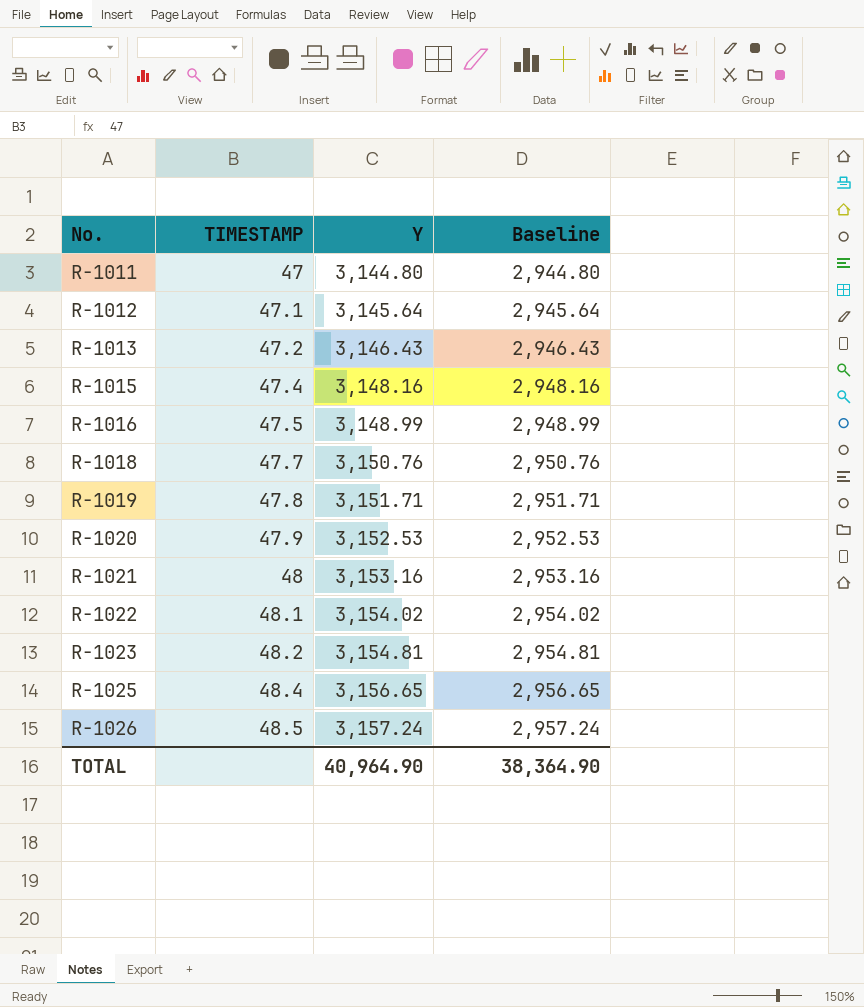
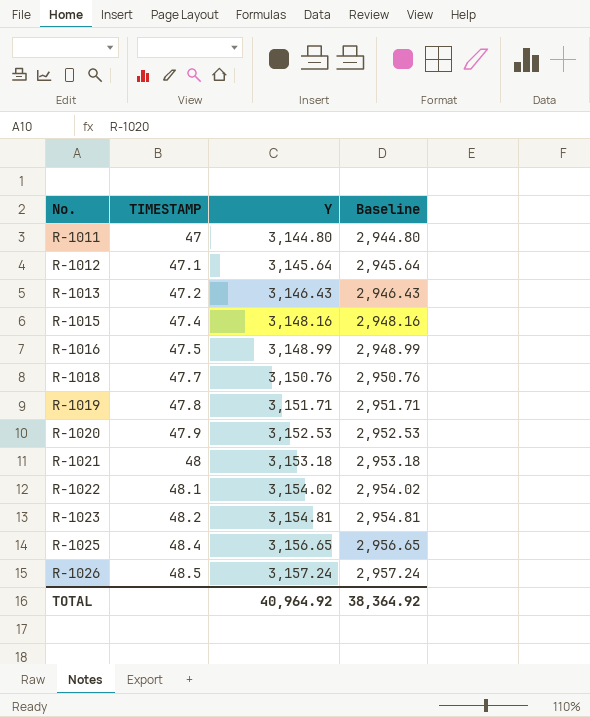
R-1021 | Y: 3,153.16 -> 3,153.18
R-1021 | Baseline: 2,953.16 -> 2,953.18
TOTAL | Y: 40,964.90 -> 40,964.92
TOTAL | Baseline: 38,364.90 -> 38,364.92

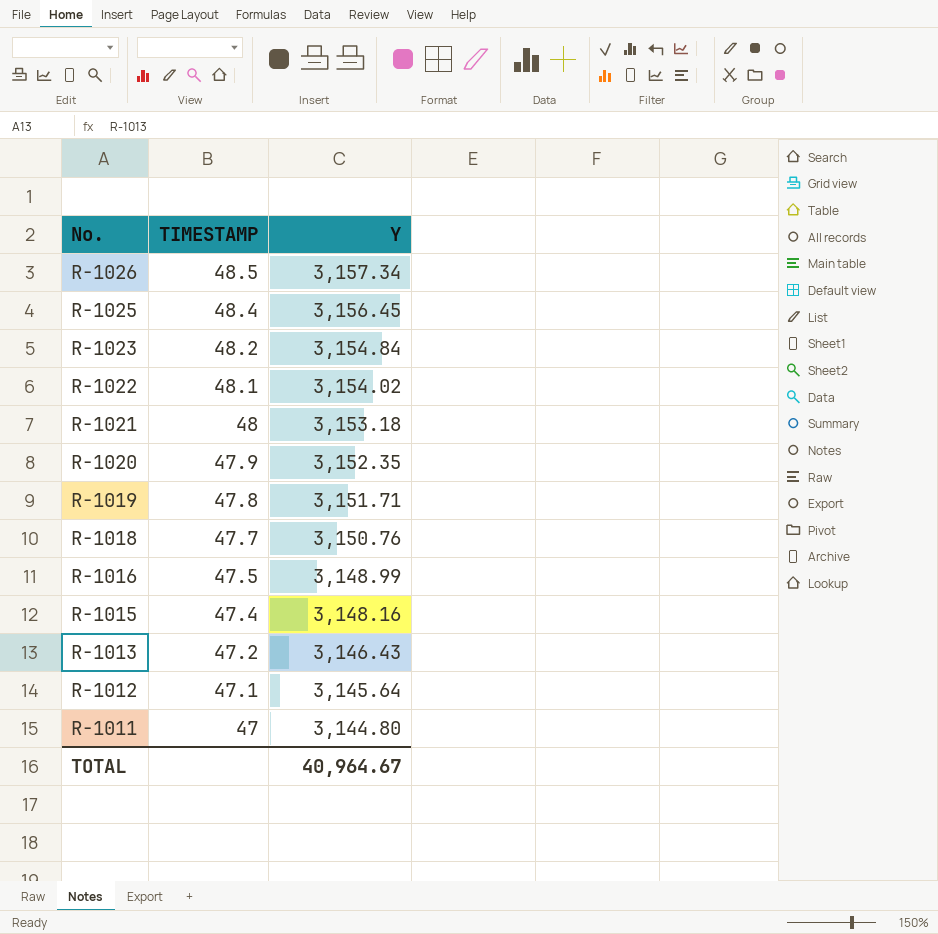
row order: No. ascending -> No. descending
column Baseline | formula: [Y] - 200 -> none
R-1026 | Y: 3,157.24 -> 3,157.34
R-1025 | Y: 3,156.65 -> 3,156.45
R-1023 | Y: 3,154.81 -> 3,154.84
R-1020 | Y: 3,152.53 -> 3,152.35
TOTAL | Y: 40,964.92 -> 40,964.67

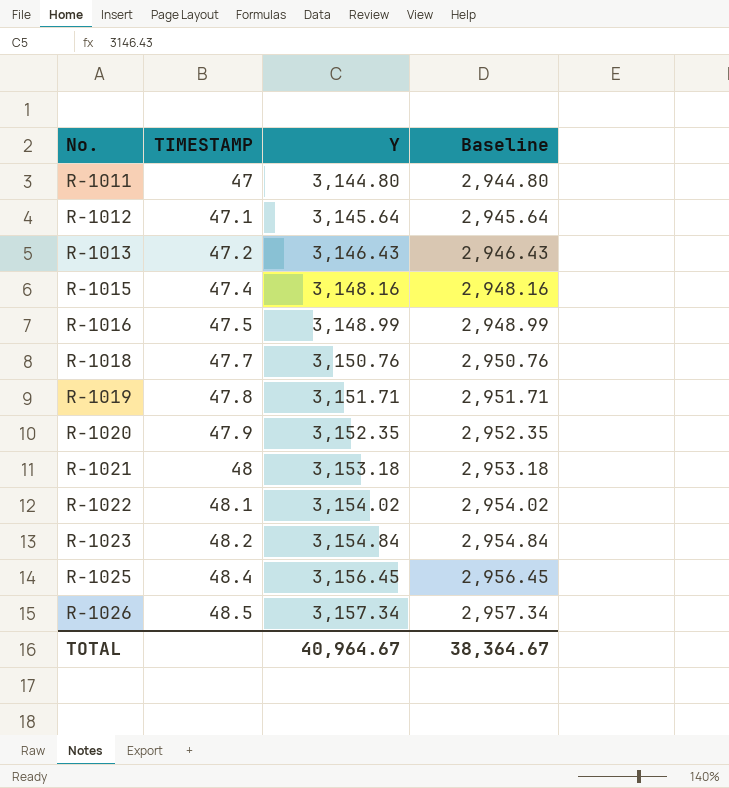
row order: No. descending -> No. ascending
column Baseline | formula: none -> [Y] - 200

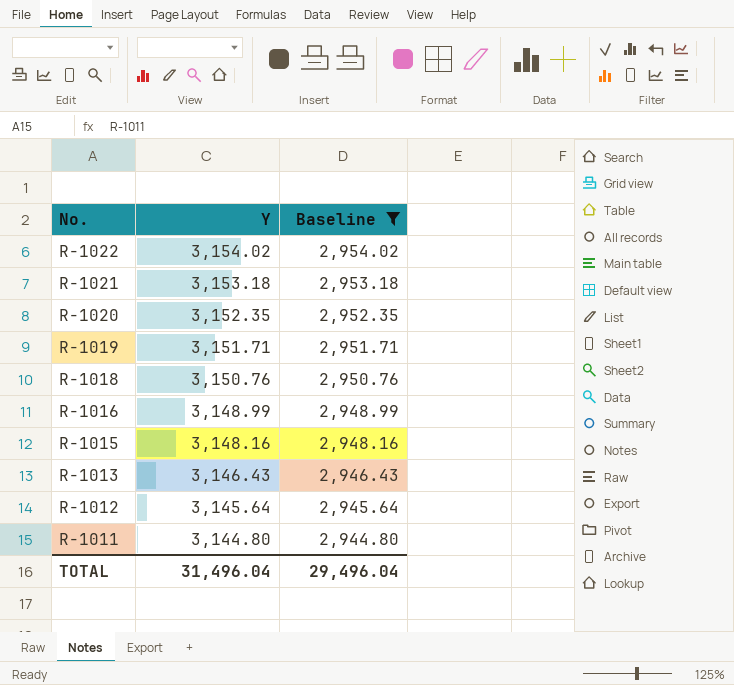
filter: none -> Baseline <= 2,954.02
row order: No. ascending -> No. descending
column TIMESTAMP | position: 2 -> none
TOTAL | Y: 40,964.67 -> 31,496.04
TOTAL | Baseline: 38,364.67 -> 29,496.04

